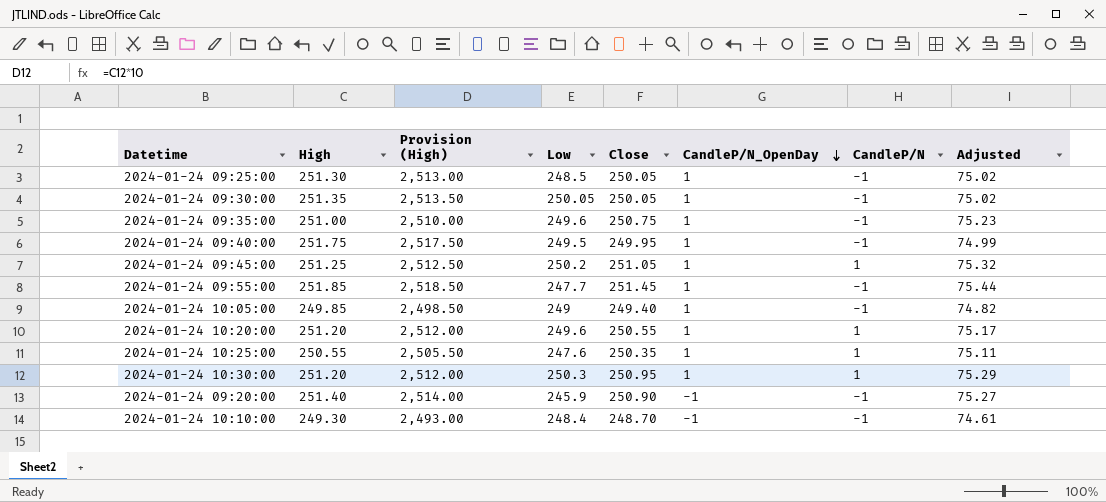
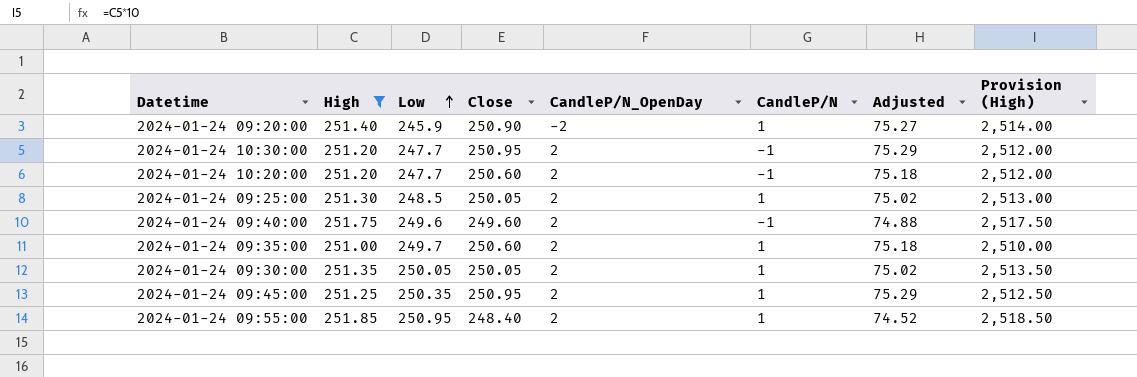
filter: none -> High >= 251.00
row order: CandleP/N_OpenDay descending -> Low ascending
column Provision (High) | position: 3 -> 8
2024-01-24 09:20:00 | CandleP/N_OpenDay: -1 -> -2
2024-01-24 09:20:00 | CandleP/N: -1 -> 1
2024-01-24 10:30:00 | Low: 250.3 -> 247.7
2024-01-24 10:30:00 | CandleP/N_OpenDay: 1 -> 2
2024-01-24 10:30:00 | CandleP/N: 1 -> -1
2024-01-24 10:20:00 | Low: 249.6 -> 247.7
2024-01-24 10:20:00 | Close: 250.55 -> 250.60
2024-01-24 10:20:00 | CandleP/N_OpenDay: 1 -> 2
2024-01-24 10:20:00 | CandleP/N: 1 -> -1
2024-01-24 10:20:00 | Adjusted: 75.17 -> 75.18
2024-01-24 09:25:00 | CandleP/N_OpenDay: 1 -> 2
2024-01-24 09:25:00 | CandleP/N: -1 -> 1
2024-01-24 09:40:00 | Low: 249.5 -> 249.6
2024-01-24 09:40:00 | Close: 249.95 -> 249.60
2024-01-24 09:40:00 | CandleP/N_OpenDay: 1 -> 2
2024-01-24 09:40:00 | Adjusted: 74.99 -> 74.88
2024-01-24 09:35:00 | Low: 249.6 -> 249.7
2024-01-24 09:35:00 | Close: 250.75 -> 250.60
2024-01-24 09:35:00 | CandleP/N_OpenDay: 1 -> 2
2024-01-24 09:35:00 | CandleP/N: -1 -> 1
2024-01-24 09:35:00 | Adjusted: 75.23 -> 75.18
2024-01-24 09:30:00 | CandleP/N_OpenDay: 1 -> 2
2024-01-24 09:30:00 | CandleP/N: -1 -> 1
2024-01-24 09:45:00 | Low: 250.2 -> 250.35
2024-01-24 09:45:00 | Close: 251.05 -> 250.95
2024-01-24 09:45:00 | CandleP/N_OpenDay: 1 -> 2
2024-01-24 09:45:00 | Adjusted: 75.32 -> 75.29
2024-01-24 09:55:00 | Low: 247.7 -> 250.95
2024-01-24 09:55:00 | Close: 251.45 -> 248.40
2024-01-24 09:55:00 | CandleP/N_OpenDay: 1 -> 2
2024-01-24 09:55:00 | CandleP/N: -1 -> 1
2024-01-24 09:55:00 | Adjusted: 75.44 -> 74.52

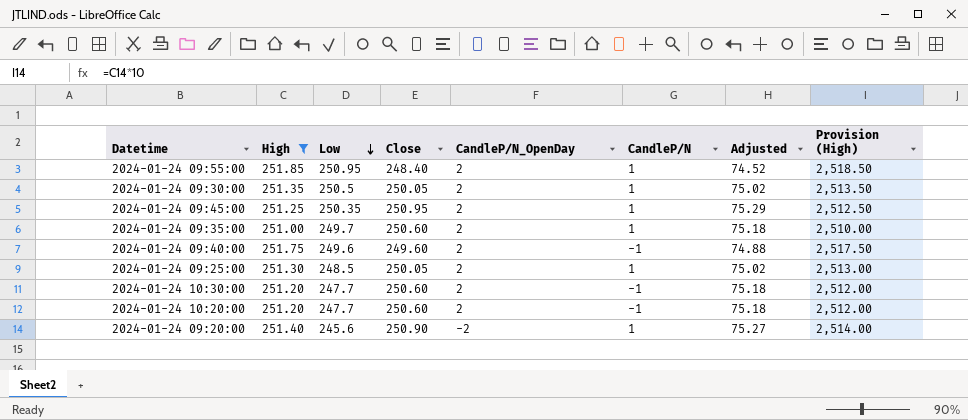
row order: Low ascending -> Low descending
2024-01-24 09:30:00 | Low: 250.05 -> 250.5
2024-01-24 10:30:00 | Close: 250.95 -> 250.60
2024-01-24 10:30:00 | Adjusted: 75.29 -> 75.18
2024-01-24 09:20:00 | Low: 245.9 -> 245.6

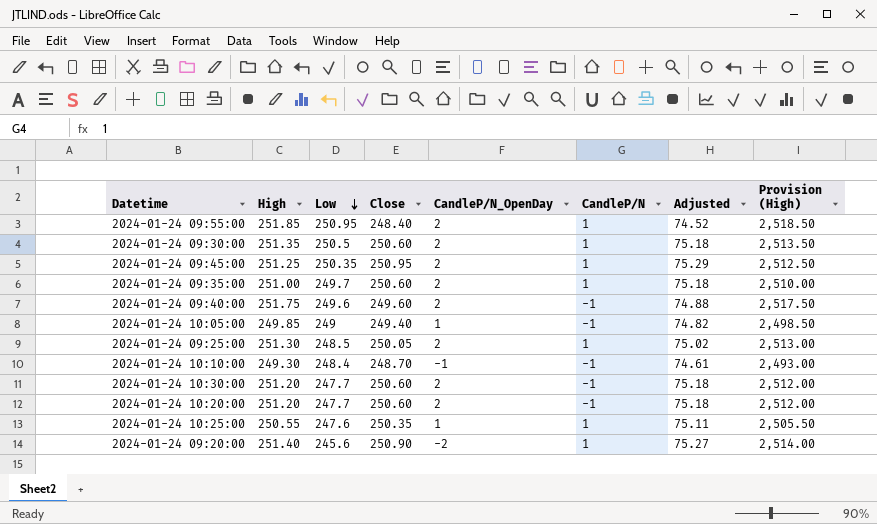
filter: High >= 251.00 -> none
2024-01-24 09:30:00 | Close: 250.05 -> 250.60
2024-01-24 09:30:00 | Adjusted: 75.02 -> 75.18

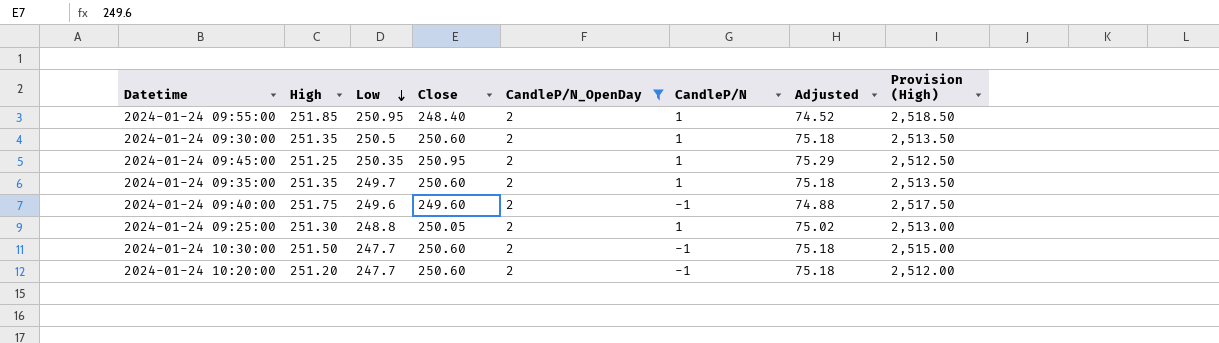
filter: none -> CandleP/N_OpenDay = 2
2024-01-24 09:35:00 | High: 251.00 -> 251.35
2024-01-24 09:35:00 | Provision (High): 2,510.00 -> 2,513.50
2024-01-24 09:25:00 | Low: 248.5 -> 248.8
2024-01-24 10:30:00 | High: 251.20 -> 251.50
2024-01-24 10:30:00 | Provision (High): 2,512.00 -> 2,515.00

